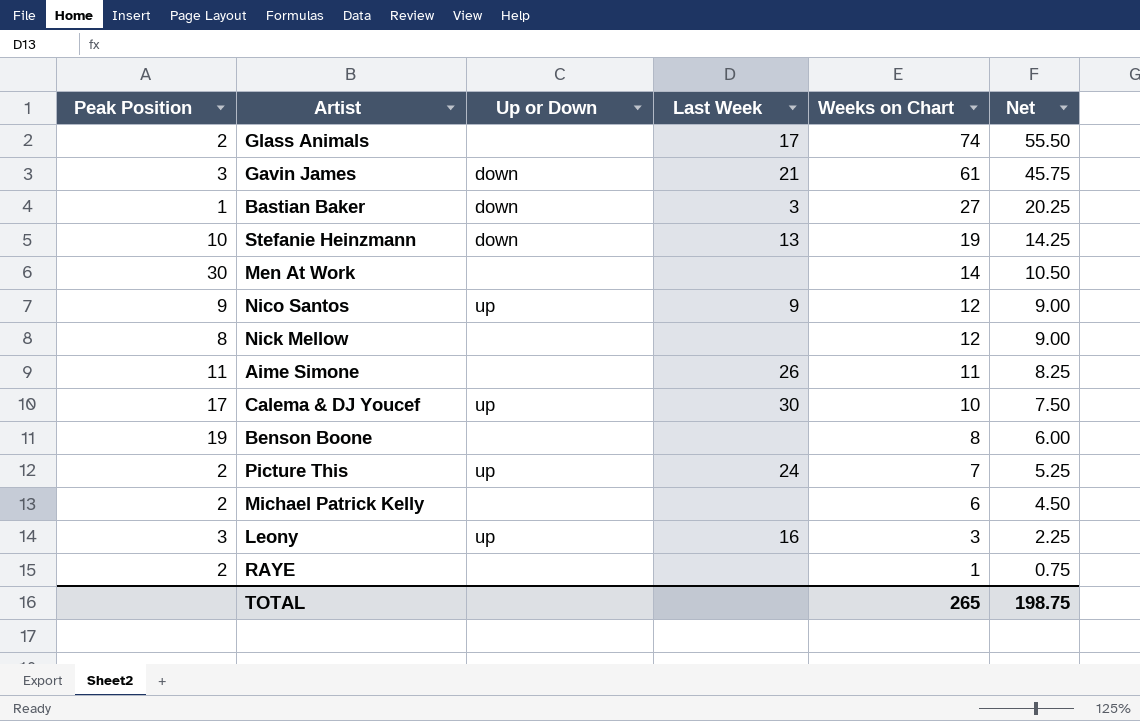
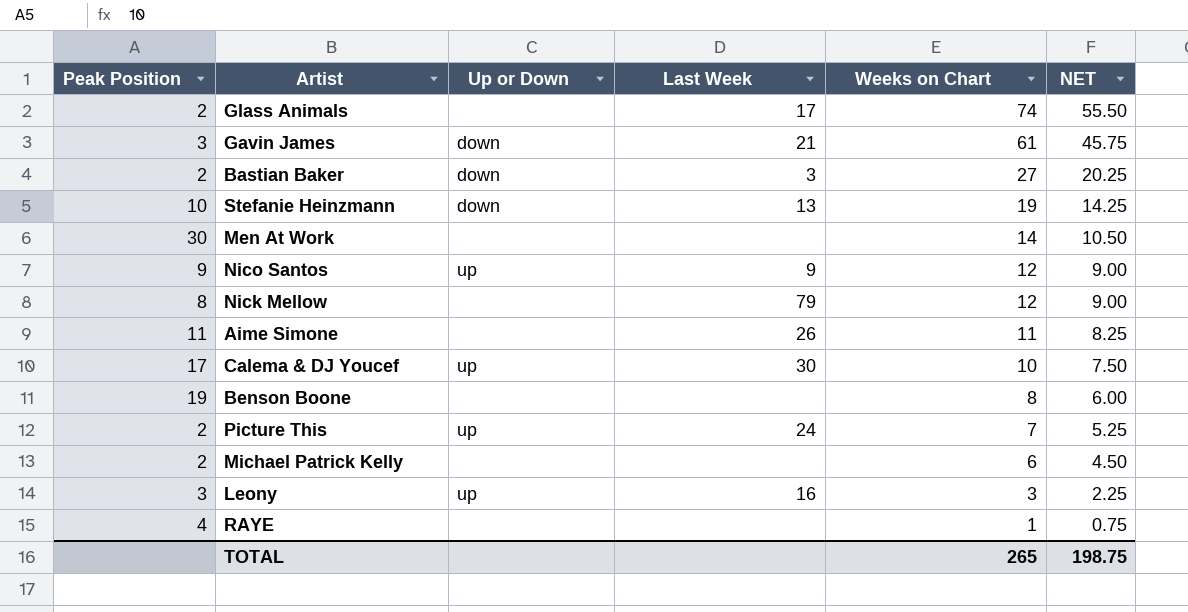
column name: Net -> NET
Bastian Baker | Peak Position: 1 -> 2
Nick Mellow | Last Week: none -> 79
RAYE | Peak Position: 2 -> 4

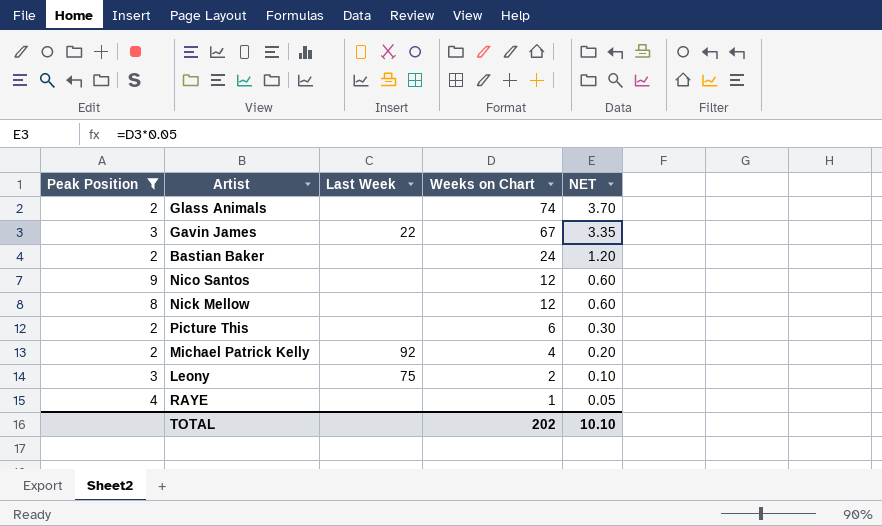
filter: none -> Peak Position <= 9
column Up or Down | position: 3 -> none
column NET | formula: [Weeks on Chart] * 0.75 -> [Weeks on Chart] * 0.05
Glass Animals | Last Week: 17 -> none
Gavin James | Last Week: 21 -> 22
Gavin James | Weeks on Chart: 61 -> 67
Bastian Baker | Last Week: 3 -> none
Bastian Baker | Weeks on Chart: 27 -> 24
Nico Santos | Last Week: 9 -> none
Nick Mellow | Last Week: 79 -> none
Picture This | Last Week: 24 -> none
Picture This | Weeks on Chart: 7 -> 6
Michael Patrick Kelly | Last Week: none -> 92
Michael Patrick Kelly | Weeks on Chart: 6 -> 4
Leony | Last Week: 16 -> 75
Leony | Weeks on Chart: 3 -> 2
TOTAL | Weeks on Chart: 265 -> 202
TOTAL | NET: 198.75 -> 10.10

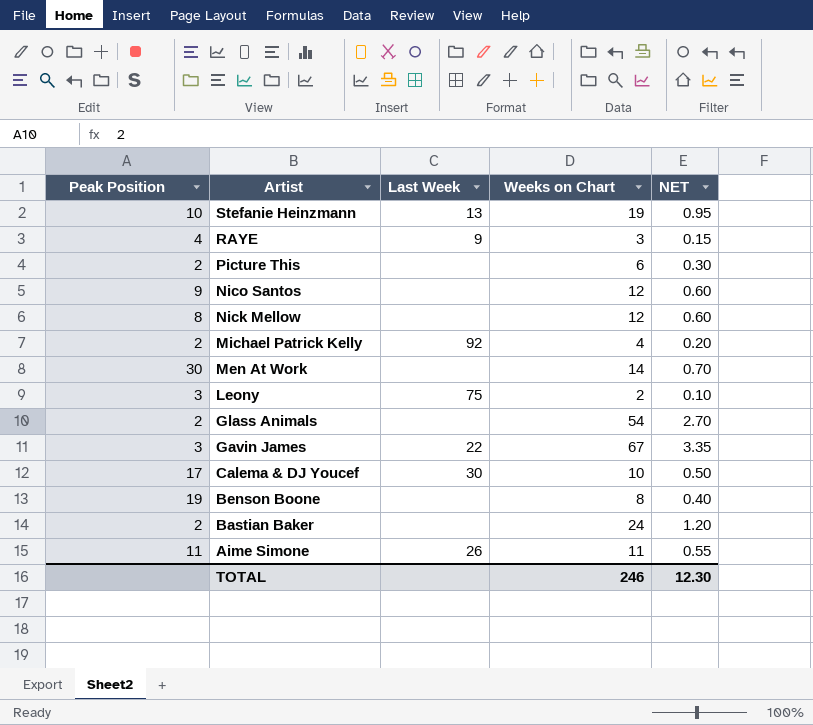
filter: Peak Position <= 9 -> none
row order: Weeks on Chart descending -> Artist descending
RAYE | Last Week: none -> 9
RAYE | Weeks on Chart: 1 -> 3
RAYE | NET: 0.05 -> 0.15
Glass Animals | Weeks on Chart: 74 -> 54
Glass Animals | NET: 3.70 -> 2.70
TOTAL | Weeks on Chart: 202 -> 246
TOTAL | NET: 10.10 -> 12.30

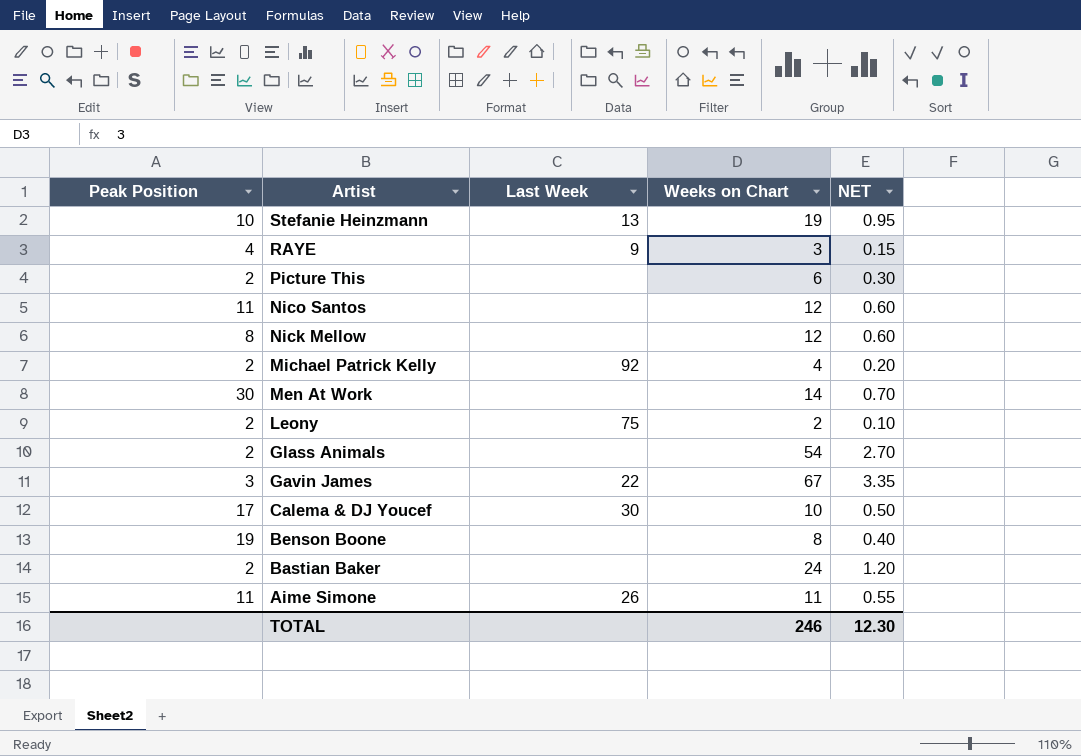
Nico Santos | Peak Position: 9 -> 11
Leony | Peak Position: 3 -> 2

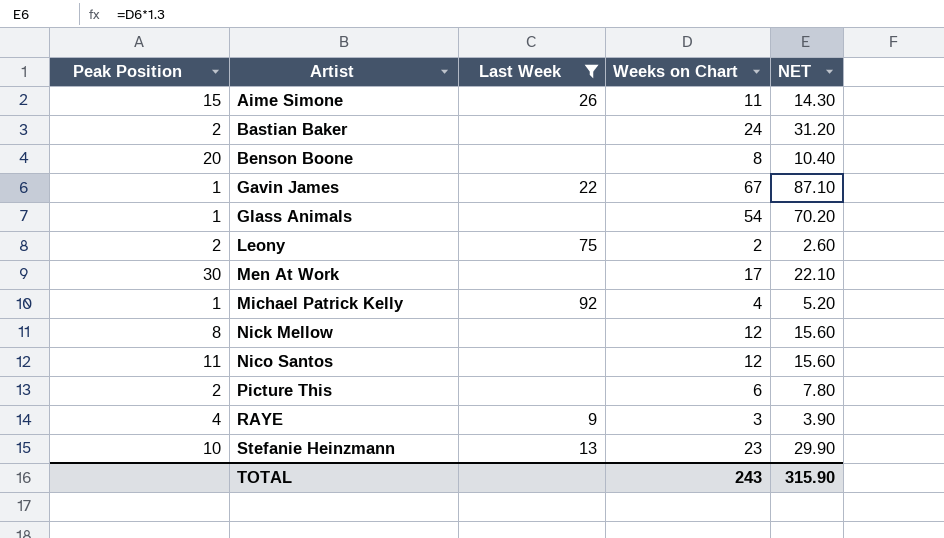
filter: none -> Last Week != 30
row order: Artist descending -> Artist ascending
column NET | formula: [Weeks on Chart] * 0.05 -> [Weeks on Chart] * 1.3
Aime Simone | Peak Position: 11 -> 15
Benson Boone | Peak Position: 19 -> 20
Gavin James | Peak Position: 3 -> 1
Glass Animals | Peak Position: 2 -> 1
Men At Work | Weeks on Chart: 14 -> 17
Michael Patrick Kelly | Peak Position: 2 -> 1
Stefanie Heinzmann | Weeks on Chart: 19 -> 23
TOTAL | Weeks on Chart: 246 -> 243
TOTAL | NET: 12.30 -> 315.90

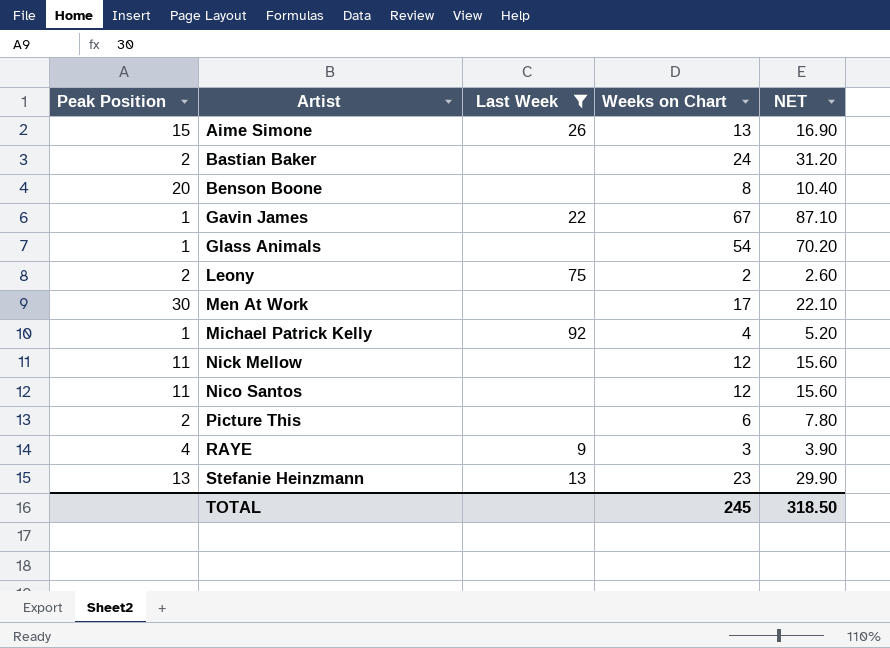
Aime Simone | Weeks on Chart: 11 -> 13
Aime Simone | NET: 14.30 -> 16.90
Nick Mellow | Peak Position: 8 -> 11
Stefanie Heinzmann | Peak Position: 10 -> 13
TOTAL | Weeks on Chart: 243 -> 245
TOTAL | NET: 315.90 -> 318.50

